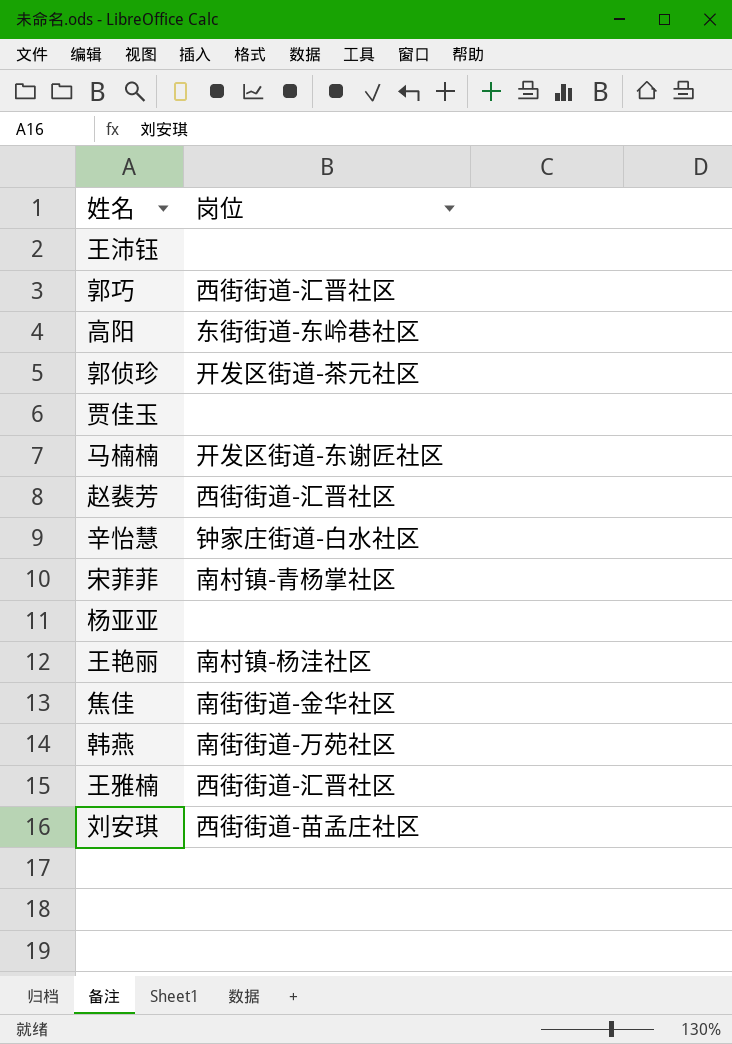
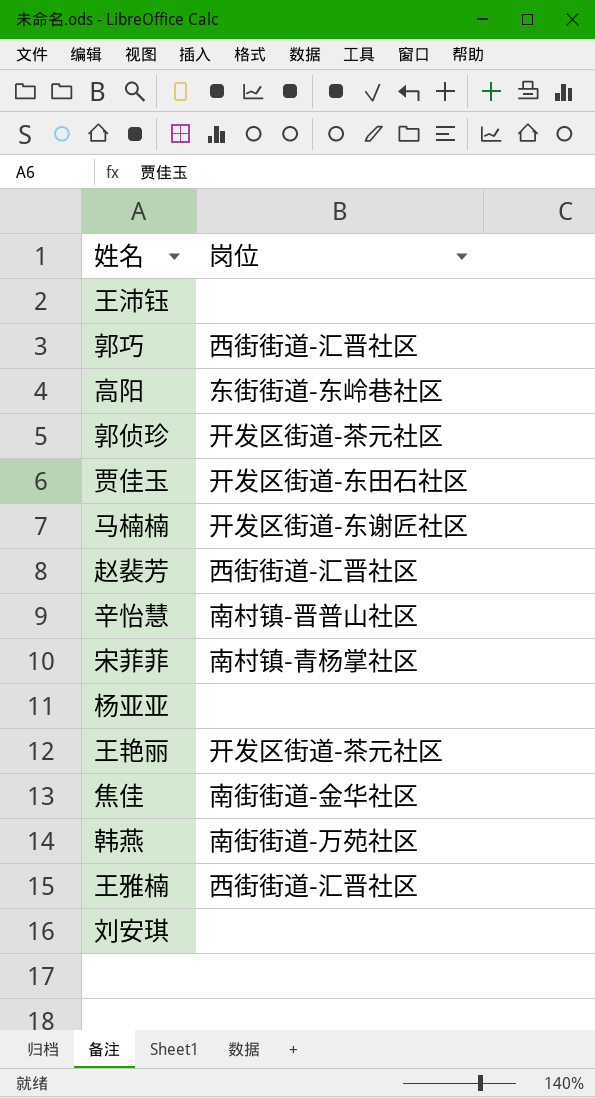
贾佳玉 | 岗位: none -> 开发区街道-东田石社区
辛怡慧 | 岗位: 钟家庄街道-白水社区 -> 南村镇-晋普山社区
王艳丽 | 岗位: 南村镇-杨洼社区 -> 开发区街道-茶元社区
刘安琪 | 岗位: 西街街道-苗孟庄社区 -> none

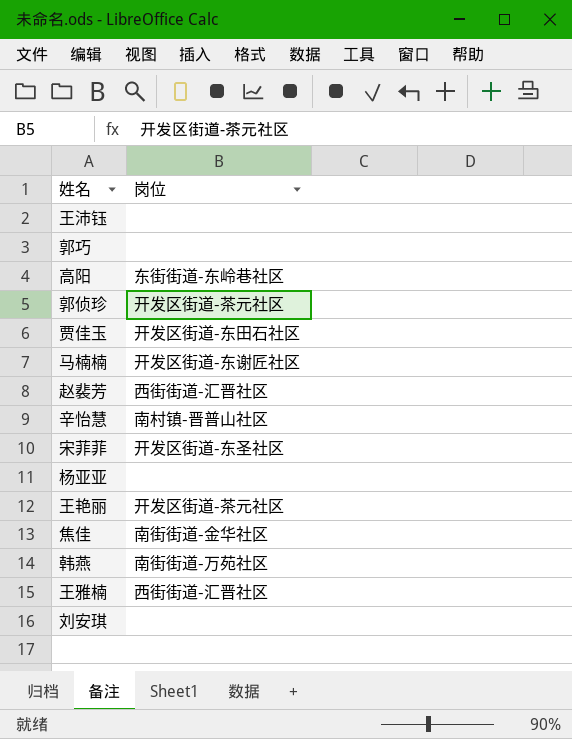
郭巧 | 岗位: 西街街道-汇晋社区 -> none
宋菲菲 | 岗位: 南村镇-青杨掌社区 -> 开发区街道-东圣社区

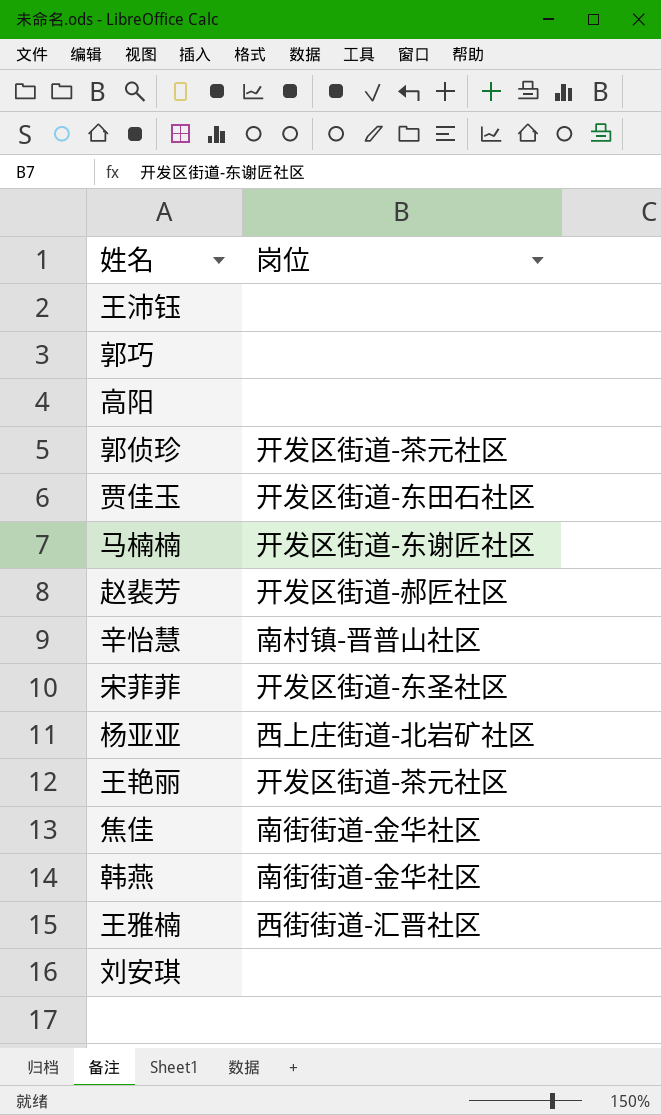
高阳 | 岗位: 东街街道-东岭巷社区 -> none
赵裴芳 | 岗位: 西街街道-汇晋社区 -> 开发区街道-郝匠社区
杨亚亚 | 岗位: none -> 西上庄街道-北岩矿社区
韩燕 | 岗位: 南街街道-万苑社区 -> 南街街道-金华社区

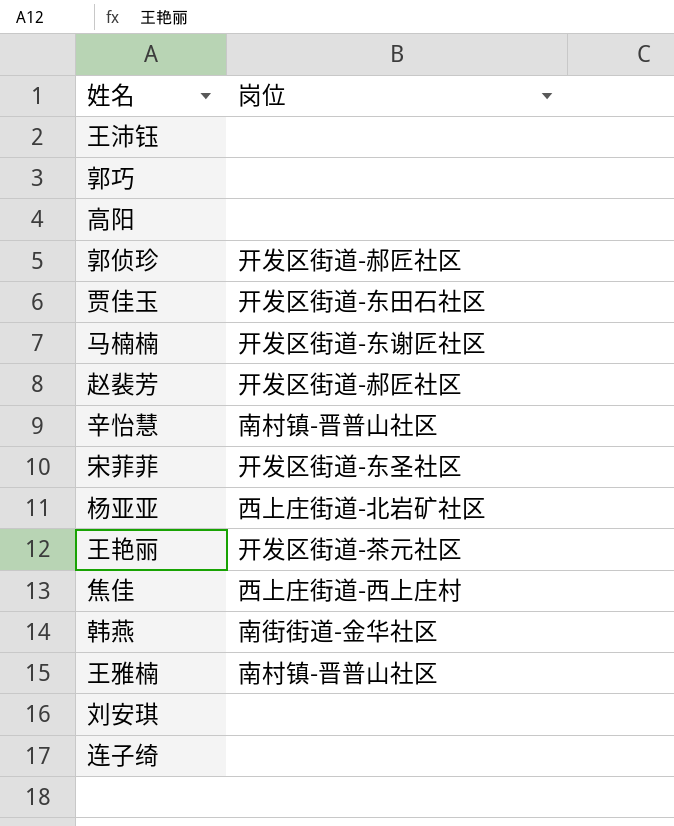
郭侦珍 | 岗位: 开发区街道-茶元社区 -> 开发区街道-郝匠社区
焦佳 | 岗位: 南街街道-金华社区 -> 西上庄街道-西上庄村
王雅楠 | 岗位: 西街街道-汇晋社区 -> 南村镇-晋普山社区
row 连子绮: none -> none

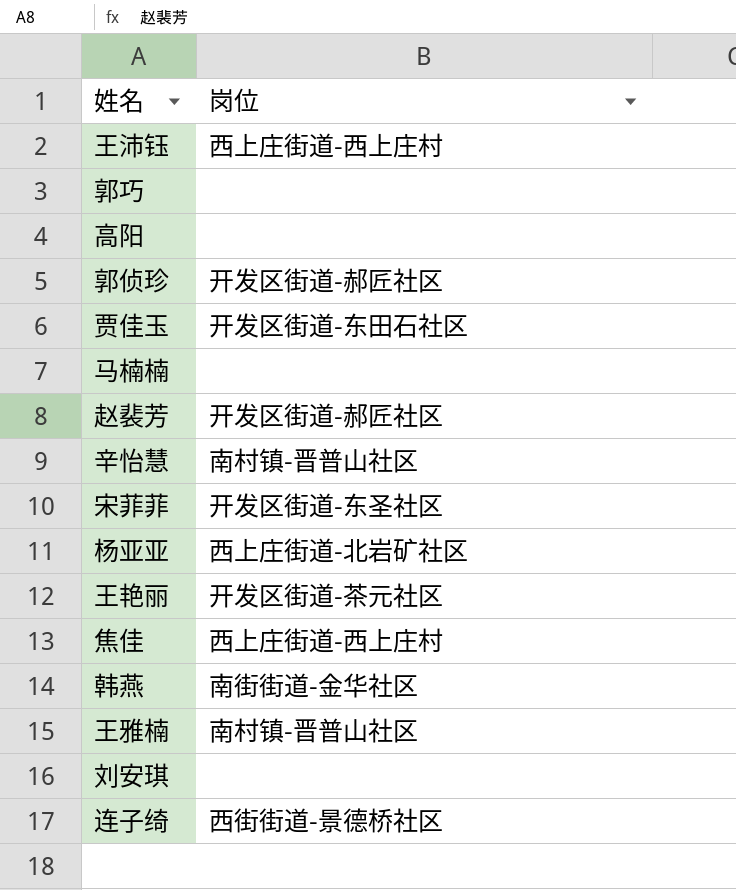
王沛钰 | 岗位: none -> 西上庄街道-西上庄村
马楠楠 | 岗位: 开发区街道-东谢匠社区 -> none
连子绮 | 岗位: none -> 西街街道-景德桥社区

